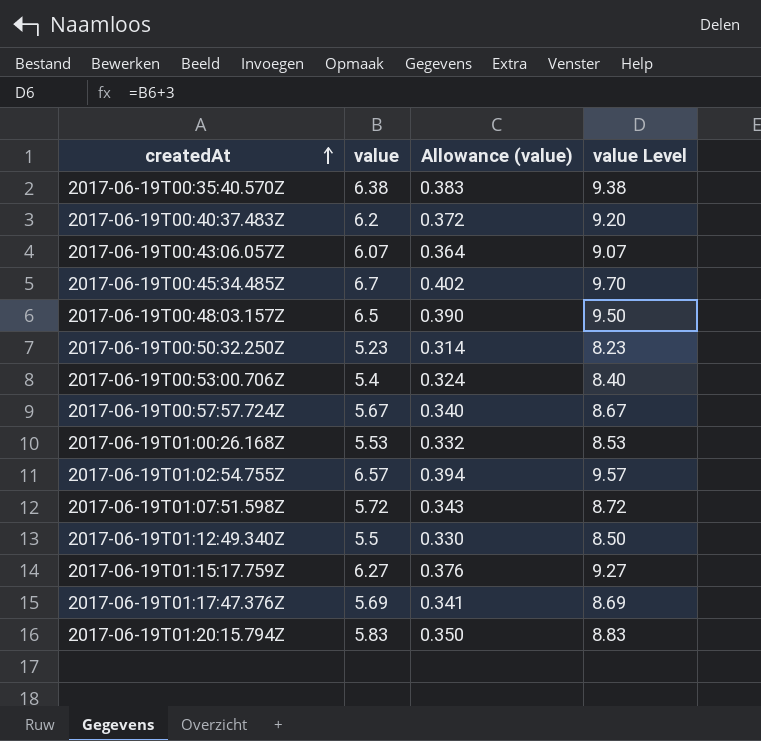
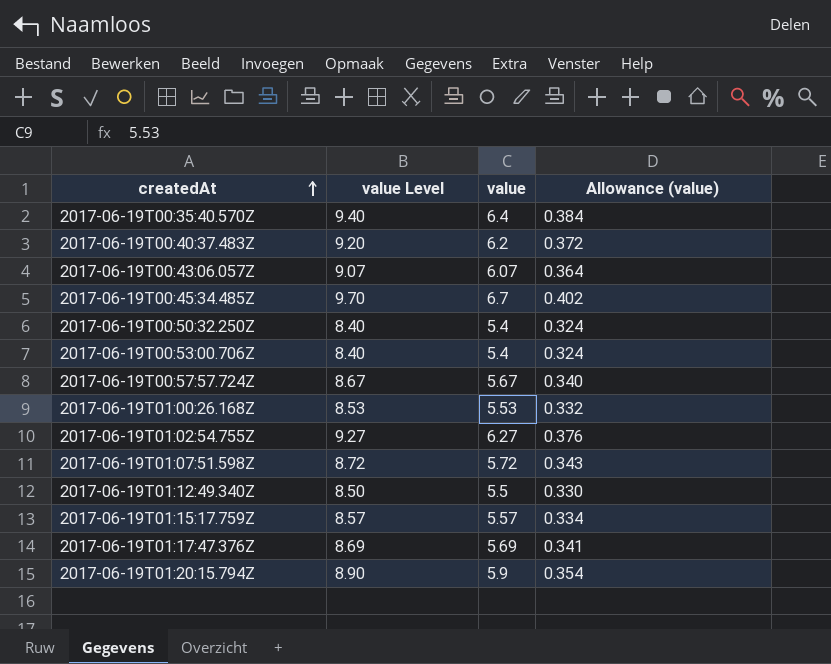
column value Level | position: 4 -> 2
row 2017-06-19T00:48:03.157Z: 6.5 | 0.390 | 9.50 -> none
2017-06-19T00:35:40.570Z | value Level: 9.38 -> 9.40
2017-06-19T00:35:40.570Z | value: 6.38 -> 6.4
2017-06-19T00:35:40.570Z | Allowance (value): 0.383 -> 0.384
2017-06-19T00:50:32.250Z | value Level: 8.23 -> 8.40
2017-06-19T00:50:32.250Z | value: 5.23 -> 5.4
2017-06-19T00:50:32.250Z | Allowance (value): 0.314 -> 0.324
2017-06-19T01:02:54.755Z | value Level: 9.57 -> 9.27
2017-06-19T01:02:54.755Z | value: 6.57 -> 6.27
2017-06-19T01:02:54.755Z | Allowance (value): 0.394 -> 0.376
2017-06-19T01:15:17.759Z | value Level: 9.27 -> 8.57
2017-06-19T01:15:17.759Z | value: 6.27 -> 5.57
2017-06-19T01:15:17.759Z | Allowance (value): 0.376 -> 0.334
2017-06-19T01:20:15.794Z | value Level: 8.83 -> 8.90
2017-06-19T01:20:15.794Z | value: 5.83 -> 5.9
2017-06-19T01:20:15.794Z | Allowance (value): 0.350 -> 0.354

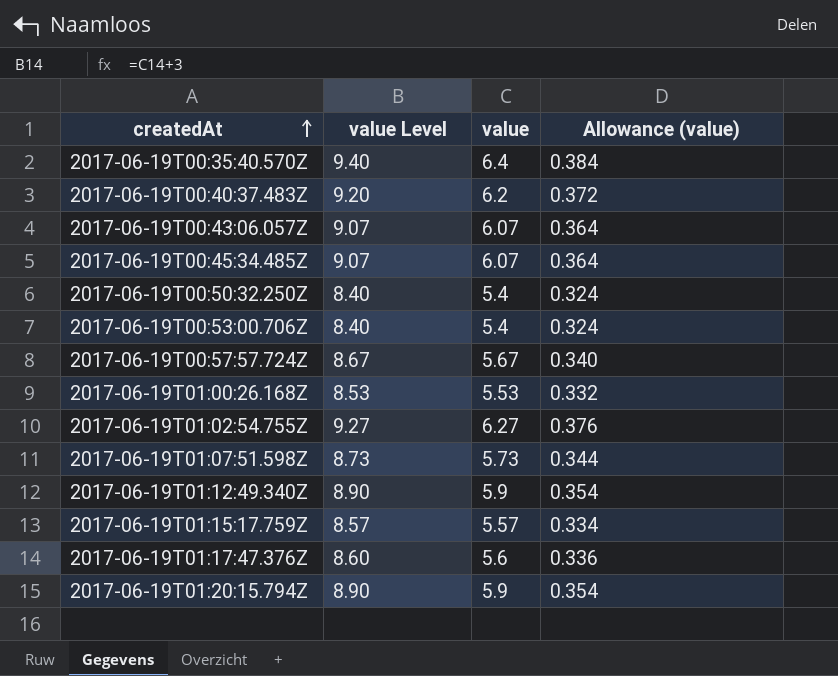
2017-06-19T00:45:34.485Z | value Level: 9.70 -> 9.07
2017-06-19T00:45:34.485Z | value: 6.7 -> 6.07
2017-06-19T00:45:34.485Z | Allowance (value): 0.402 -> 0.364
2017-06-19T01:07:51.598Z | value Level: 8.72 -> 8.73
2017-06-19T01:07:51.598Z | value: 5.72 -> 5.73
2017-06-19T01:07:51.598Z | Allowance (value): 0.343 -> 0.344
2017-06-19T01:12:49.340Z | value Level: 8.50 -> 8.90
2017-06-19T01:12:49.340Z | value: 5.5 -> 5.9
2017-06-19T01:12:49.340Z | Allowance (value): 0.330 -> 0.354
2017-06-19T01:17:47.376Z | value Level: 8.69 -> 8.60
2017-06-19T01:17:47.376Z | value: 5.69 -> 5.6
2017-06-19T01:17:47.376Z | Allowance (value): 0.341 -> 0.336

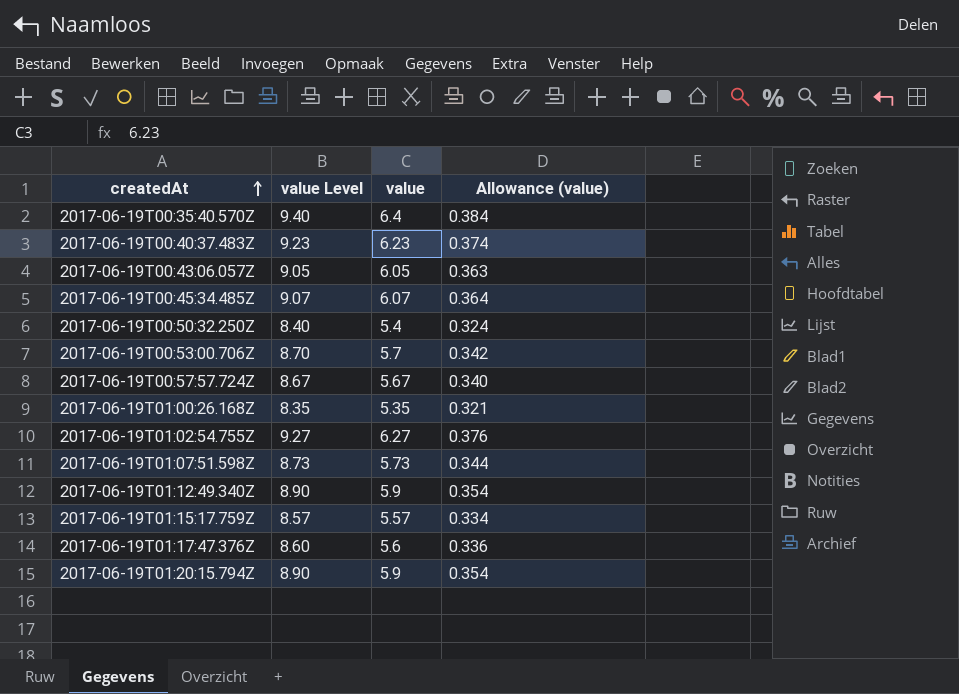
2017-06-19T00:40:37.483Z | value Level: 9.20 -> 9.23
2017-06-19T00:40:37.483Z | value: 6.2 -> 6.23
2017-06-19T00:40:37.483Z | Allowance (value): 0.372 -> 0.374
2017-06-19T00:43:06.057Z | value Level: 9.07 -> 9.05
2017-06-19T00:43:06.057Z | value: 6.07 -> 6.05
2017-06-19T00:43:06.057Z | Allowance (value): 0.364 -> 0.363
2017-06-19T00:53:00.706Z | value Level: 8.40 -> 8.70
2017-06-19T00:53:00.706Z | value: 5.4 -> 5.7
2017-06-19T00:53:00.706Z | Allowance (value): 0.324 -> 0.342
2017-06-19T01:00:26.168Z | value Level: 8.53 -> 8.35
2017-06-19T01:00:26.168Z | value: 5.53 -> 5.35
2017-06-19T01:00:26.168Z | Allowance (value): 0.332 -> 0.321

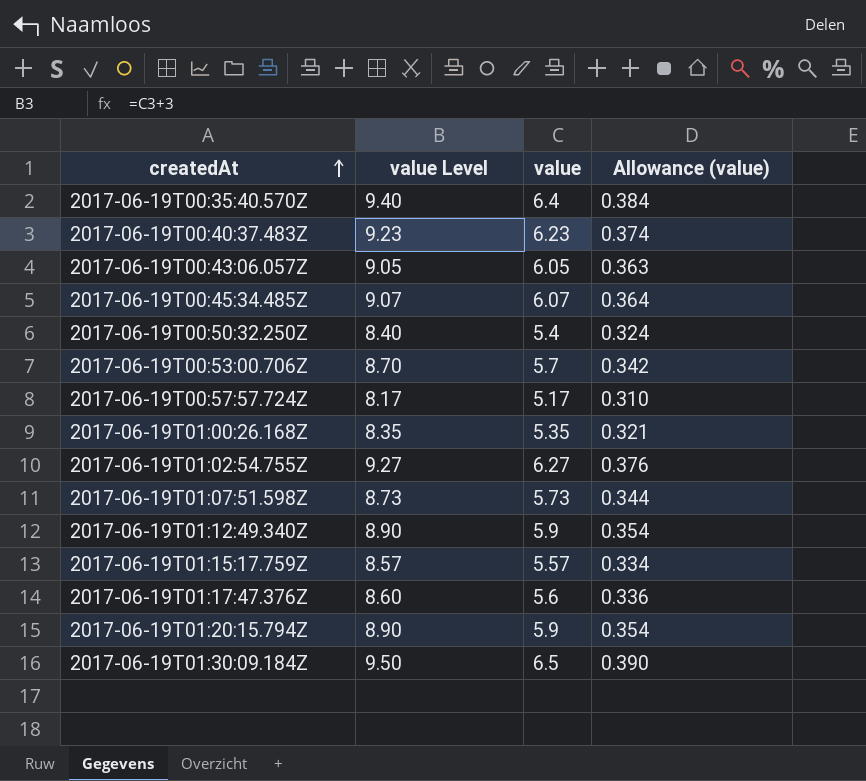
2017-06-19T00:57:57.724Z | value Level: 8.67 -> 8.17
2017-06-19T00:57:57.724Z | value: 5.67 -> 5.17
2017-06-19T00:57:57.724Z | Allowance (value): 0.340 -> 0.310
row 2017-06-19T01:30:09.184Z: none -> 9.50 | 6.5 | 0.390

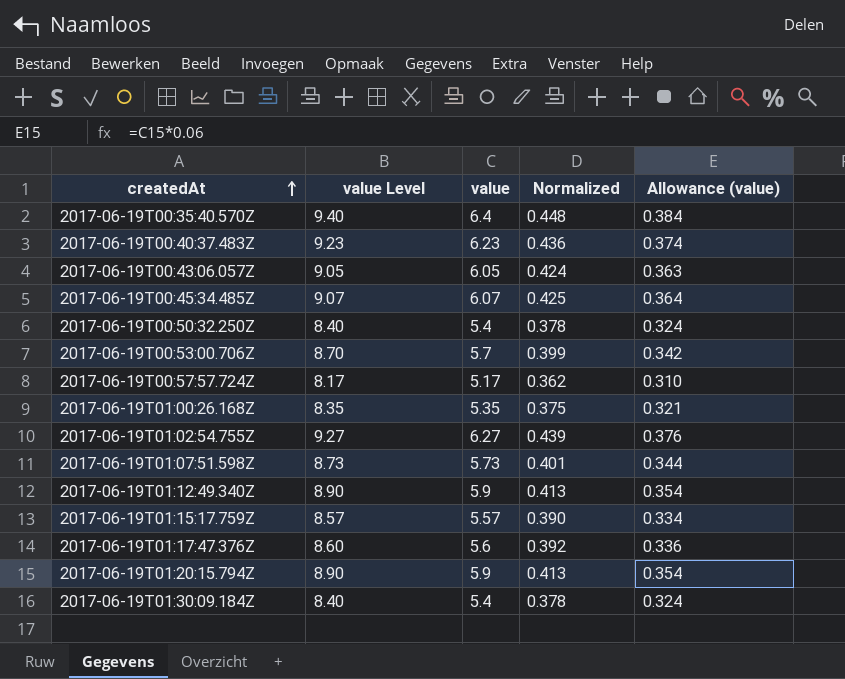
column Normalized | formula: none -> [value] * 0.07
2017-06-19T01:30:09.184Z | value Level: 9.50 -> 8.40
2017-06-19T01:30:09.184Z | value: 6.5 -> 5.4
2017-06-19T01:30:09.184Z | Allowance (value): 0.390 -> 0.324

